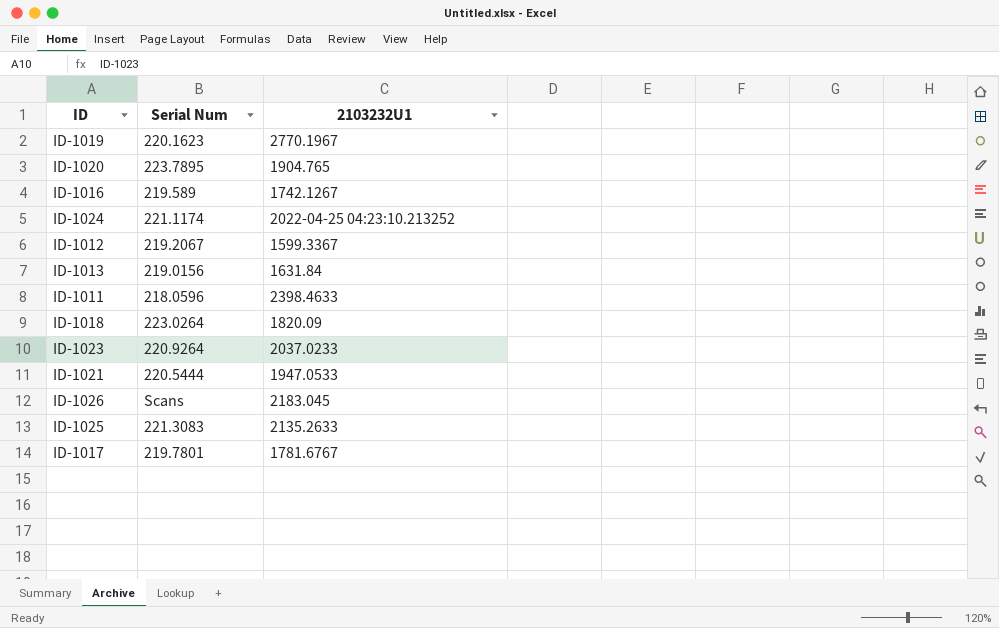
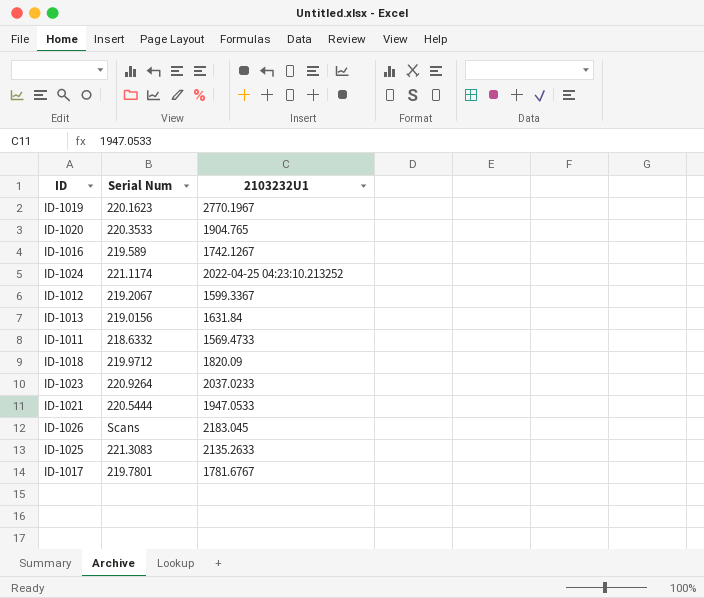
ID-1020 | Serial Num: 223.7895 -> 220.3533
ID-1011 | Serial Num: 218.0596 -> 218.6332
ID-1011 | 2103232U1: 2398.4633 -> 1569.4733
ID-1018 | Serial Num: 223.0264 -> 219.9712

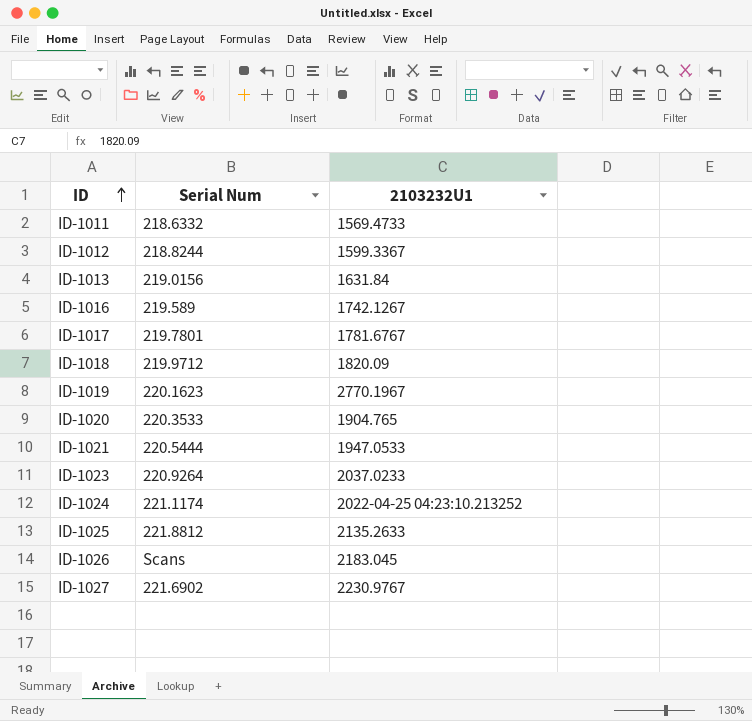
row order: none -> ID ascending
ID-1012 | Serial Num: 219.2067 -> 218.8244
ID-1025 | Serial Num: 221.3083 -> 221.8812
row ID-1027: none -> 221.6902 | 2230.9767

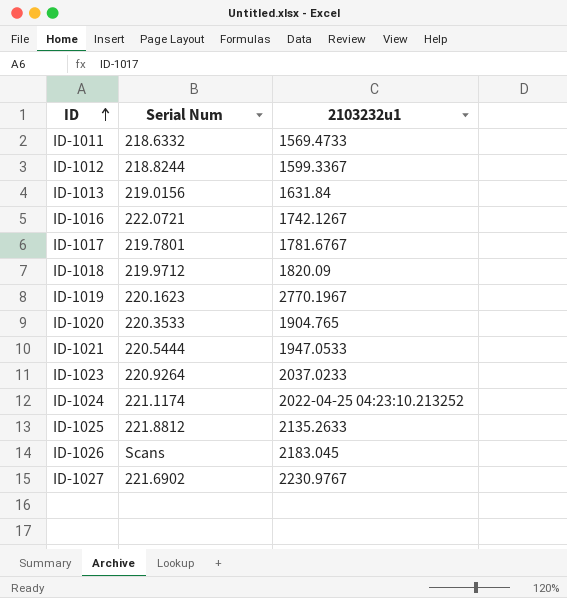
column name: 2103232U1 -> 2103232u1
ID-1016 | Serial Num: 219.589 -> 222.0721

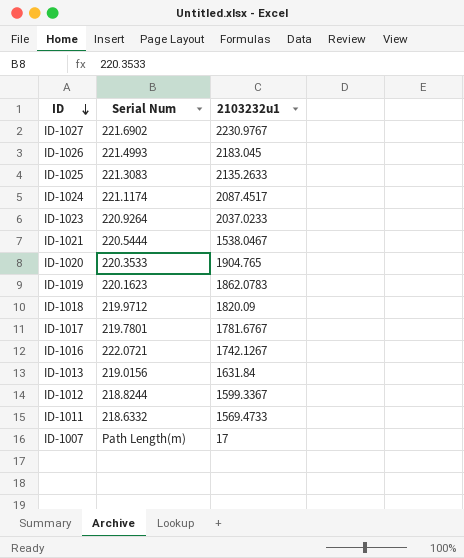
row order: ID ascending -> ID descending
ID-1026 | Serial Num: Scans -> 221.4993
ID-1025 | Serial Num: 221.8812 -> 221.3083
ID-1024 | 2103232u1: 2022-04-25 04:23:10.213252 -> 2087.4517
ID-1021 | 2103232u1: 1947.0533 -> 1538.0467
ID-1019 | 2103232u1: 2770.1967 -> 1862.0783
row ID-1007: none -> Path Length(m) | 17

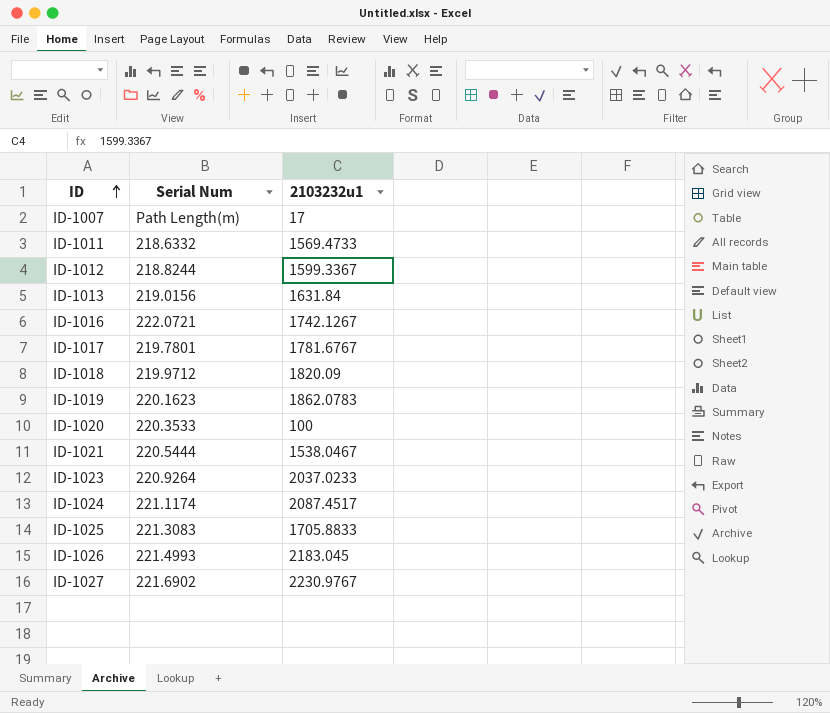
row order: ID descending -> ID ascending
ID-1020 | 2103232u1: 1904.765 -> 100
ID-1025 | 2103232u1: 2135.2633 -> 1705.8833

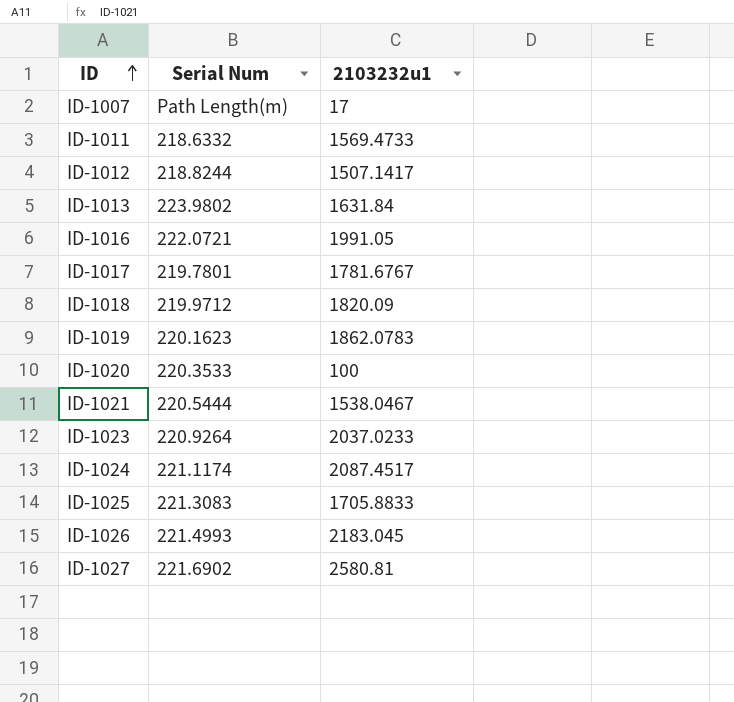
ID-1012 | 2103232u1: 1599.3367 -> 1507.1417
ID-1013 | Serial Num: 219.0156 -> 223.9802
ID-1016 | 2103232u1: 1742.1267 -> 1991.05
ID-1027 | 2103232u1: 2230.9767 -> 2580.81

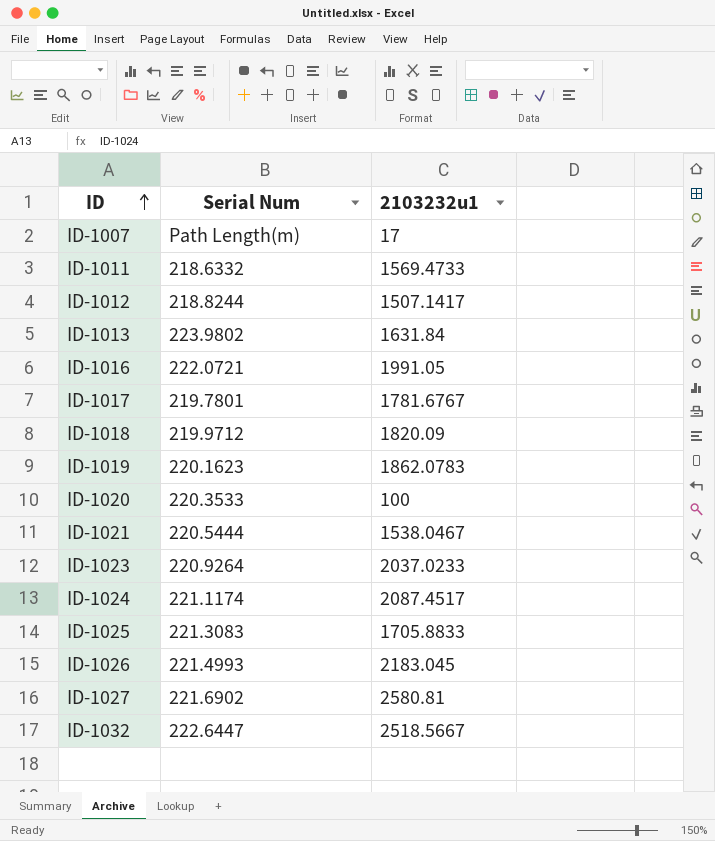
row ID-1032: none -> 222.6447 | 2518.5667

